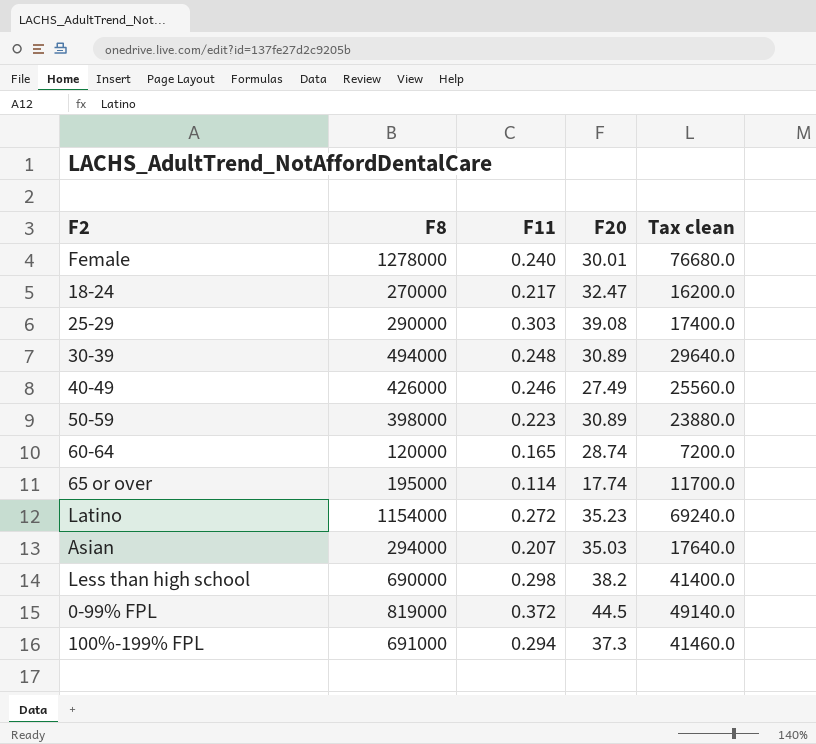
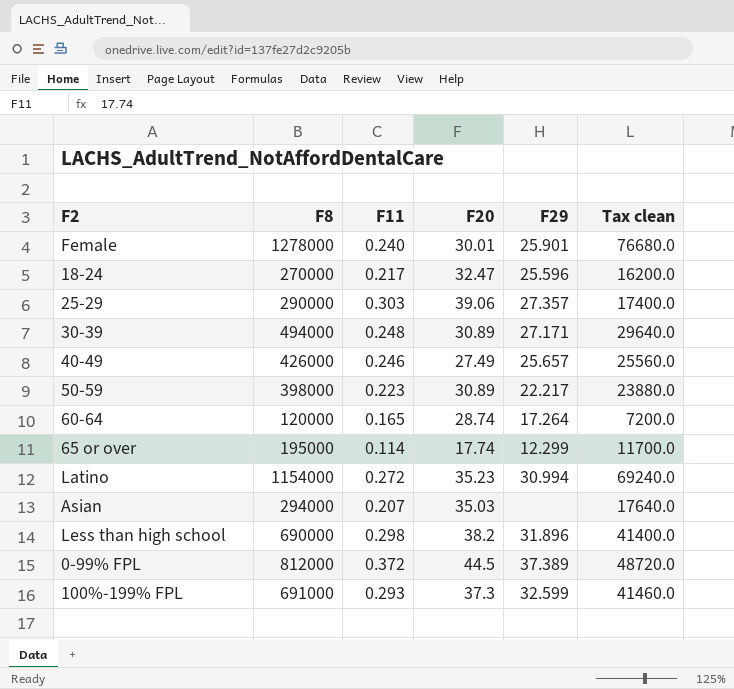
column F29 | position: none -> 5
25-29 | F20: 39.08 -> 39.06
0-99% FPL | F8: 819000 -> 812000
0-99% FPL | Tax clean: 49140.0 -> 48720.0
100%-199% FPL | F11: 0.294 -> 0.293

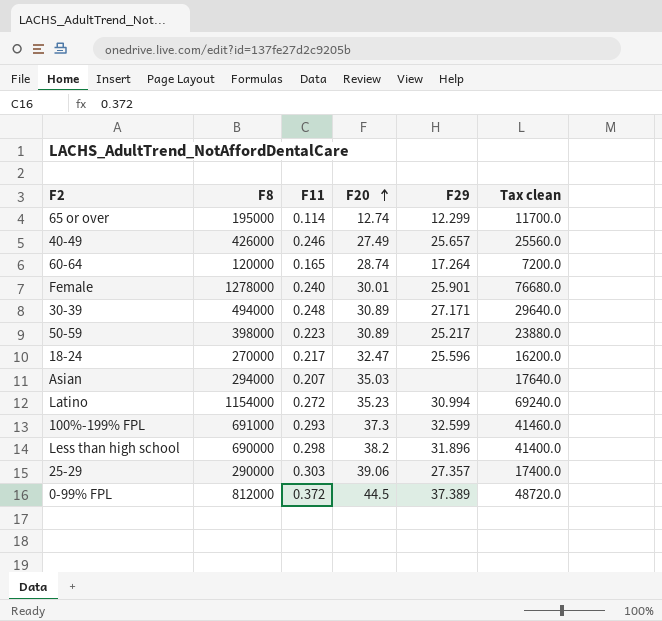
row order: none -> F20 ascending
65 or over | F20: 17.74 -> 12.74
50-59 | F29: 22.217 -> 25.217

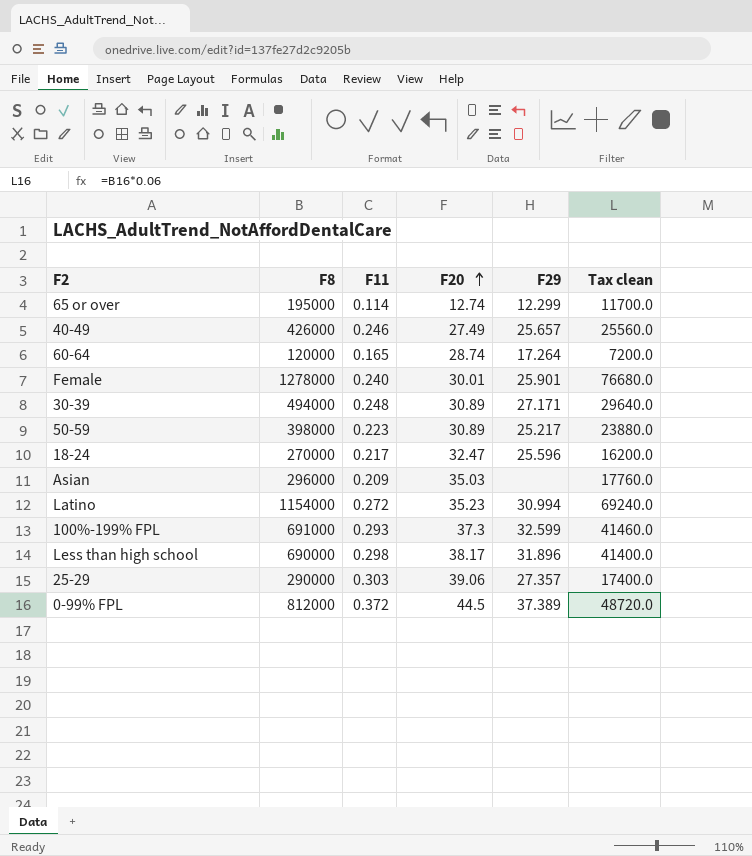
Asian | F8: 294000 -> 296000
Asian | F11: 0.207 -> 0.209
Asian | Tax clean: 17640.0 -> 17760.0
Less than high school | F20: 38.2 -> 38.17

